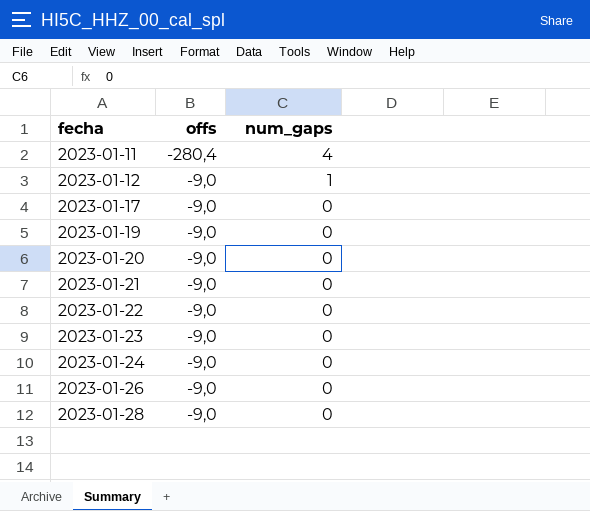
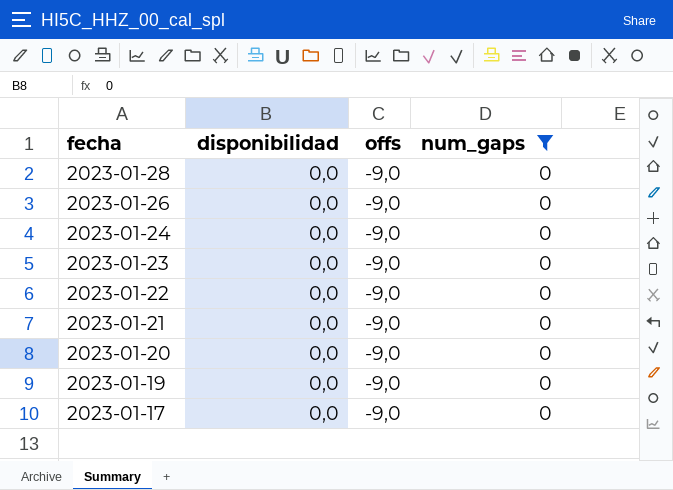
filter: none -> num_gaps = 0
row order: fecha ascending -> fecha descending
column disponibilidad | position: none -> 2

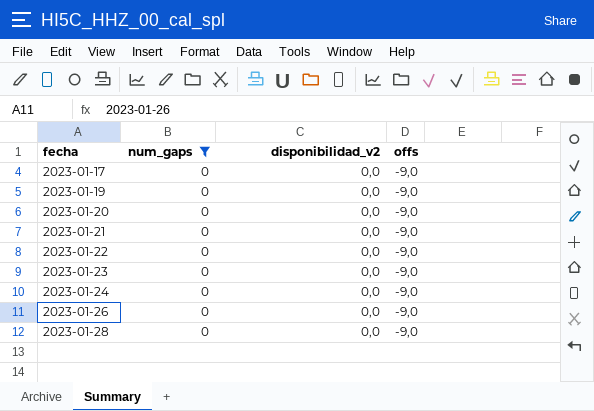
row order: fecha descending -> fecha ascending
column num_gaps | position: 4 -> 2
column name: disponibilidad -> disponibilidad_v2

